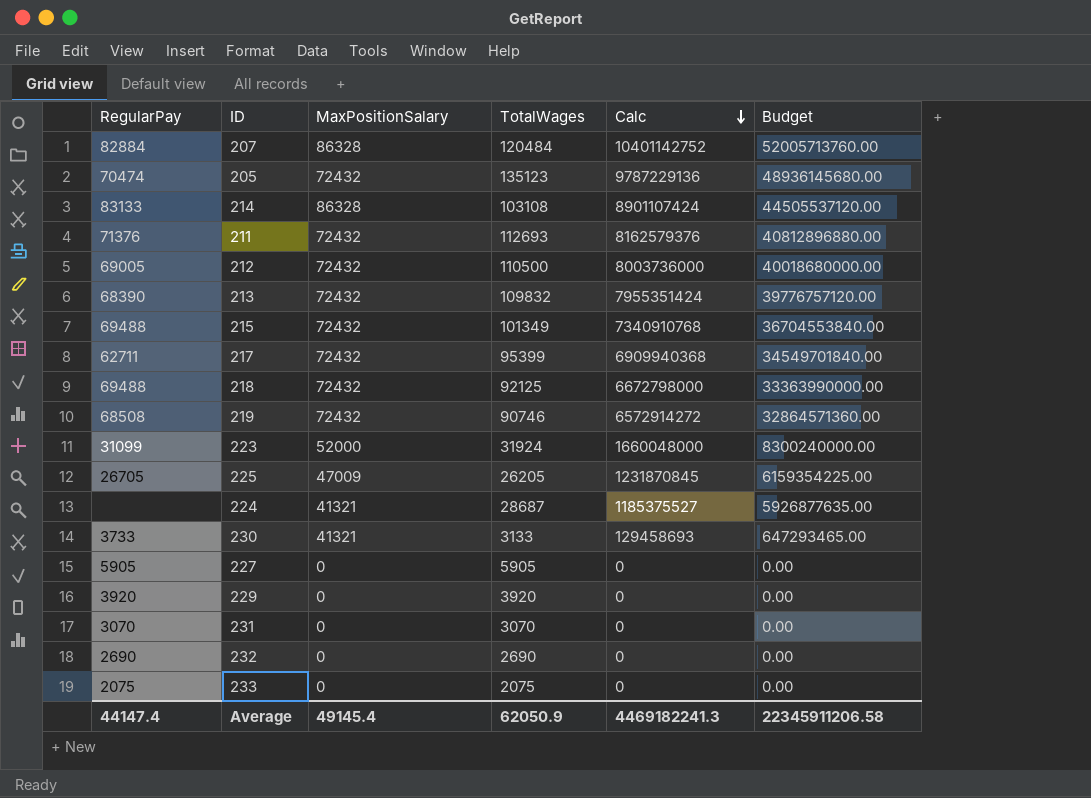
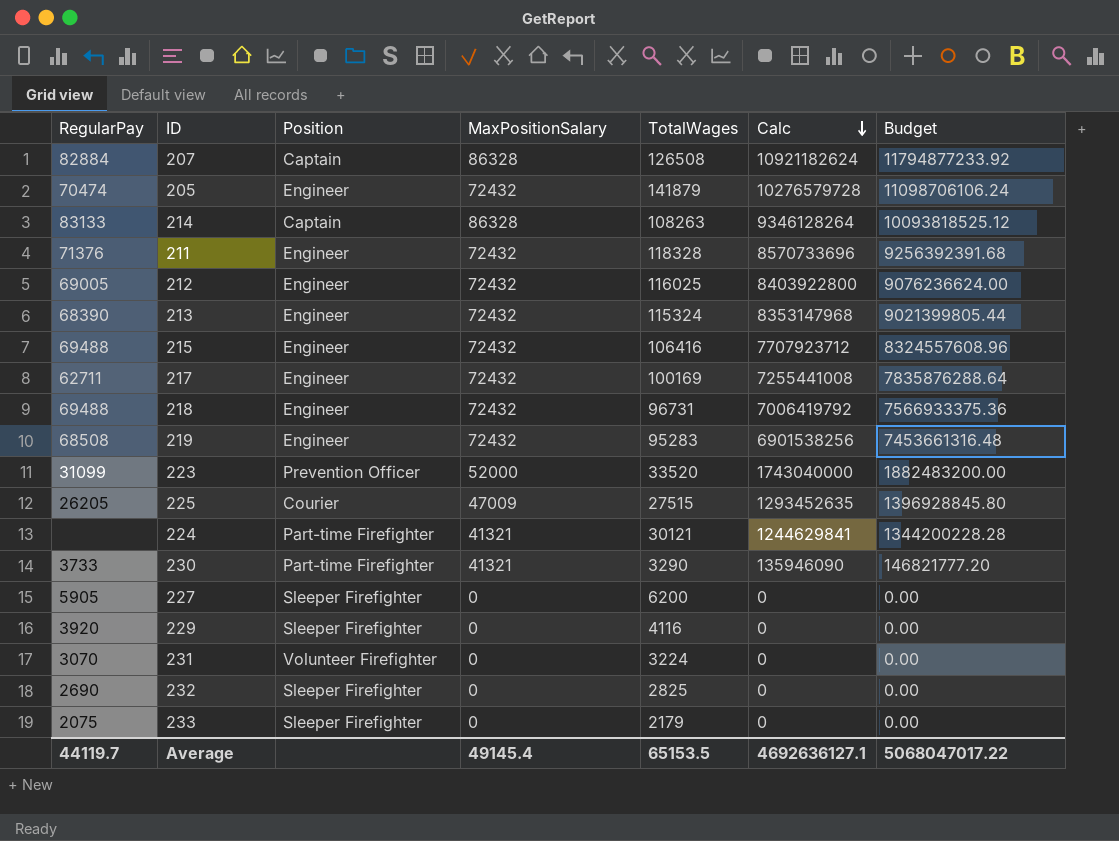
column Position | position: none -> 3
column Budget | formula: [Calc] * 5 -> [Calc] * 1.08
207 | TotalWages: 120484 -> 126508
207 | Calc: 10401142752 -> 10921182624
205 | TotalWages: 135123 -> 141879
205 | Calc: 9787229136 -> 10276579728
214 | TotalWages: 103108 -> 108263
214 | Calc: 8901107424 -> 9346128264
211 | TotalWages: 112693 -> 118328
211 | Calc: 8162579376 -> 8570733696
212 | TotalWages: 110500 -> 116025
212 | Calc: 8003736000 -> 8403922800
213 | TotalWages: 109832 -> 115324
213 | Calc: 7955351424 -> 8353147968
215 | TotalWages: 101349 -> 106416
215 | Calc: 7340910768 -> 7707923712
217 | TotalWages: 95399 -> 100169
217 | Calc: 6909940368 -> 7255441008
218 | TotalWages: 92125 -> 96731
218 | Calc: 6672798000 -> 7006419792
219 | TotalWages: 90746 -> 95283
219 | Calc: 6572914272 -> 6901538256
223 | TotalWages: 31924 -> 33520
223 | Calc: 1660048000 -> 1743040000
225 | RegularPay: 26705 -> 26205
225 | TotalWages: 26205 -> 27515
225 | Calc: 1231870845 -> 1293452635
224 | TotalWages: 28687 -> 30121
224 | Calc: 1185375527 -> 1244629841
230 | TotalWages: 3133 -> 3290
230 | Calc: 129458693 -> 135946090
227 | TotalWages: 5905 -> 6200
229 | TotalWages: 3920 -> 4116
231 | TotalWages: 3070 -> 3224
232 | TotalWages: 2690 -> 2825
233 | TotalWages: 2075 -> 2179
Average | RegularPay: 44147.4 -> 44119.7
Average | TotalWages: 62050.9 -> 65153.5
Average | Calc: 4469182241.3 -> 4692636127.1
Average | Budget: 22345911206.58 -> 5068047017.22

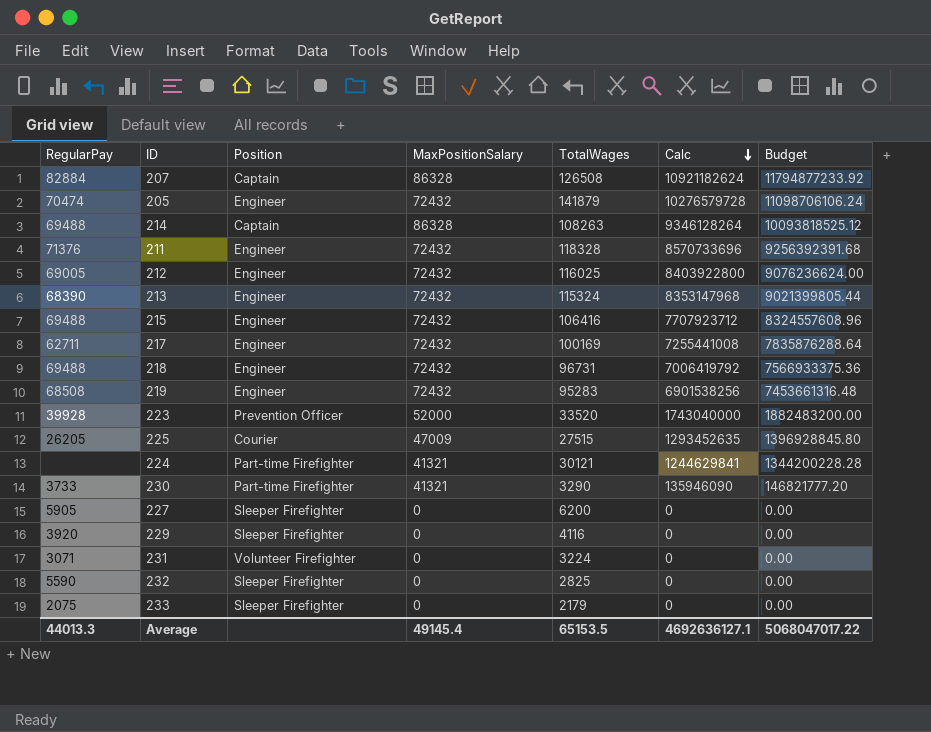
214 | RegularPay: 83133 -> 69488
223 | RegularPay: 31099 -> 39928
231 | RegularPay: 3070 -> 3071
232 | RegularPay: 2690 -> 5590
Average | RegularPay: 44119.7 -> 44013.3

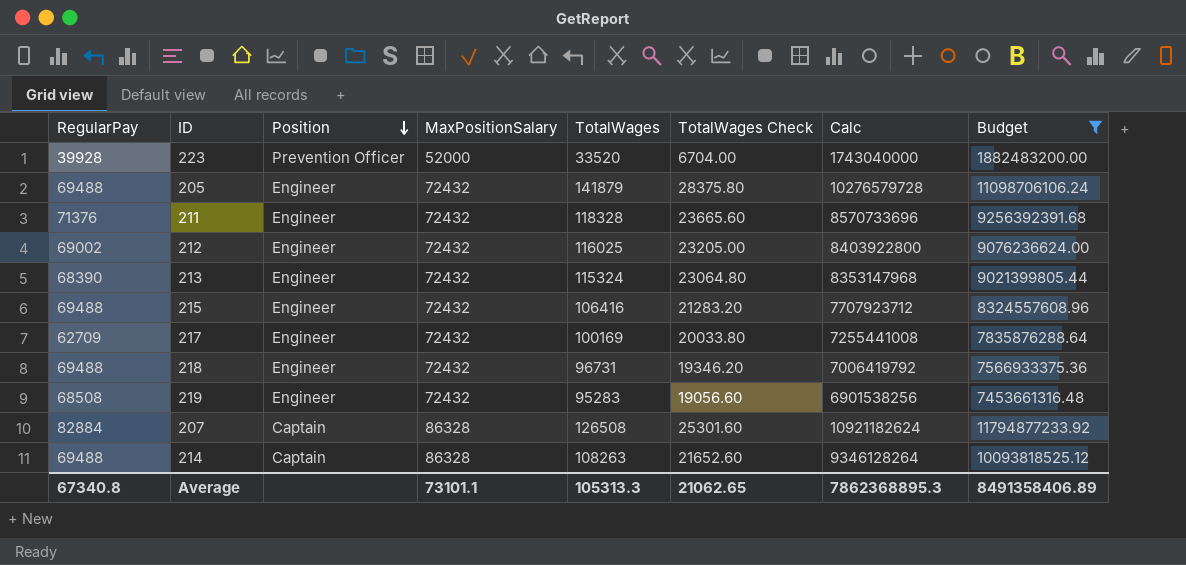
filter: none -> Budget >= 1882483200.00
row order: Calc descending -> Position descending
column TotalWages Check | formula: none -> [TotalWages] * 0.2
205 | RegularPay: 70474 -> 69488
212 | RegularPay: 69005 -> 69002
217 | RegularPay: 62711 -> 62709
Average | RegularPay: 44013.3 -> 67340.8
Average | MaxPositionSalary: 49145.4 -> 73101.1
Average | TotalWages: 65153.5 -> 105313.3
Average | Calc: 4692636127.1 -> 7862368895.3
Average | Budget: 5068047017.22 -> 8491358406.89

